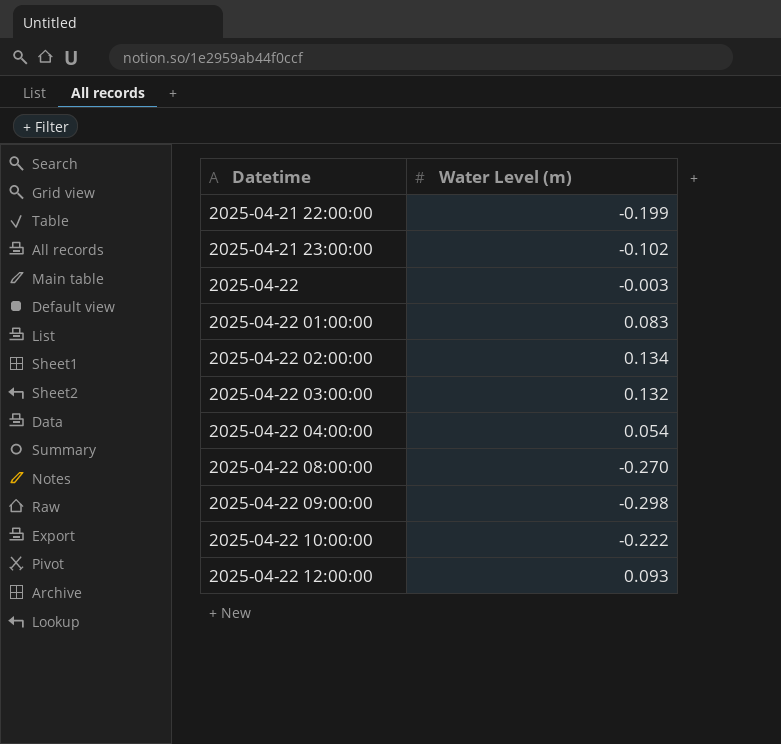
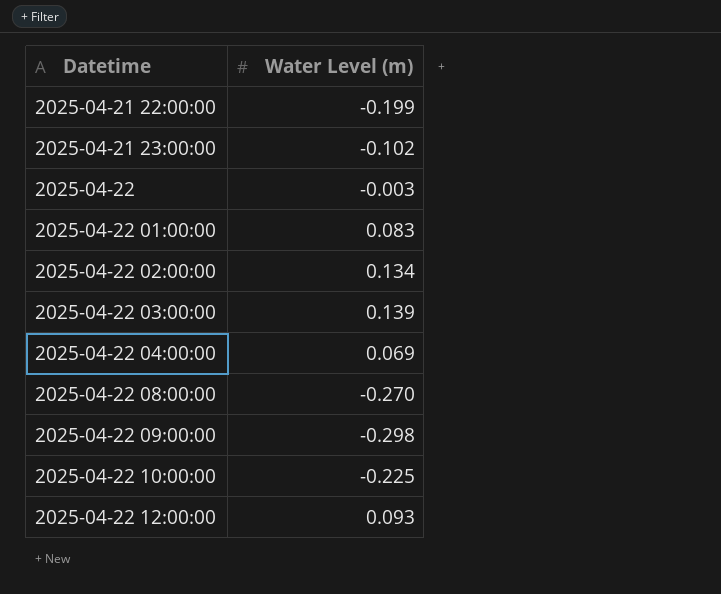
2025-04-22 03:00:00 | Water Level (m): 0.132 -> 0.139
2025-04-22 04:00:00 | Water Level (m): 0.054 -> 0.069
2025-04-22 10:00:00 | Water Level (m): -0.222 -> -0.225

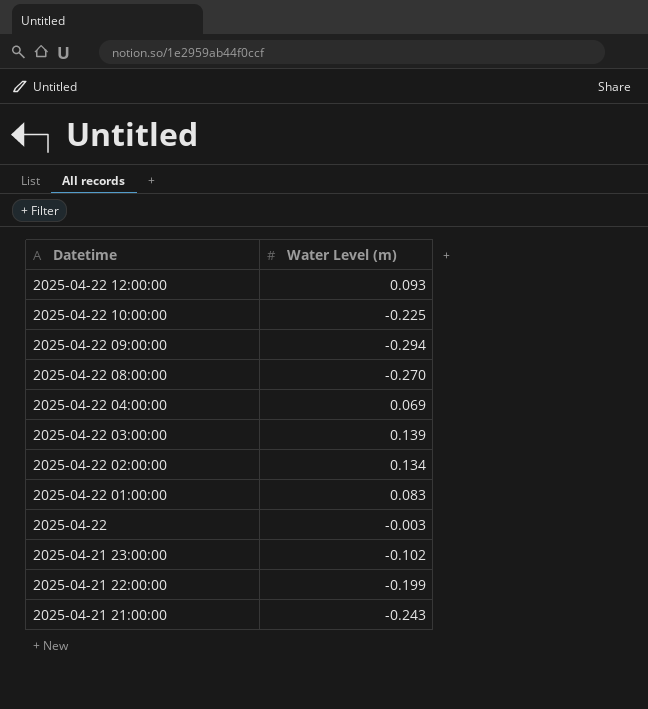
row order: Datetime ascending -> Datetime descending
2025-04-22 09:00:00 | Water Level (m): -0.298 -> -0.294
row 2025-04-21 21:00:00: none -> -0.243

